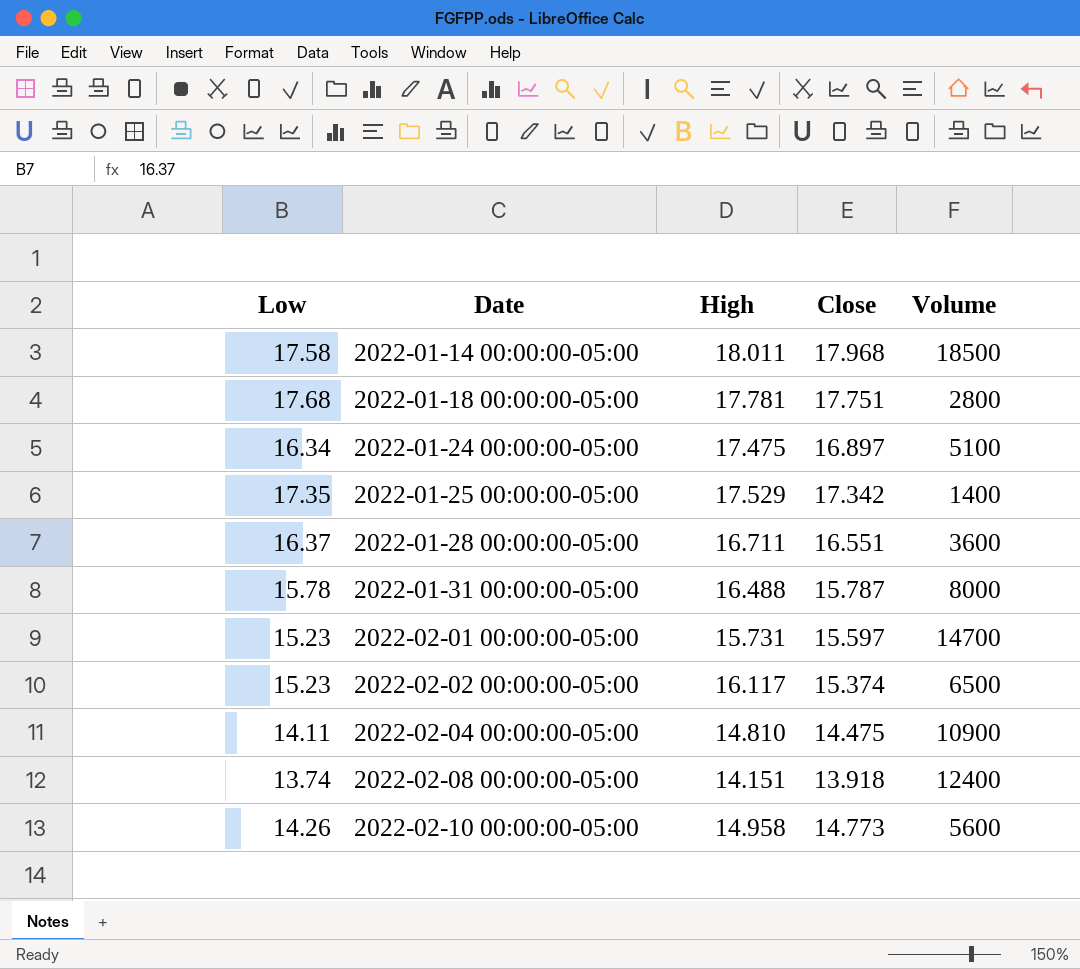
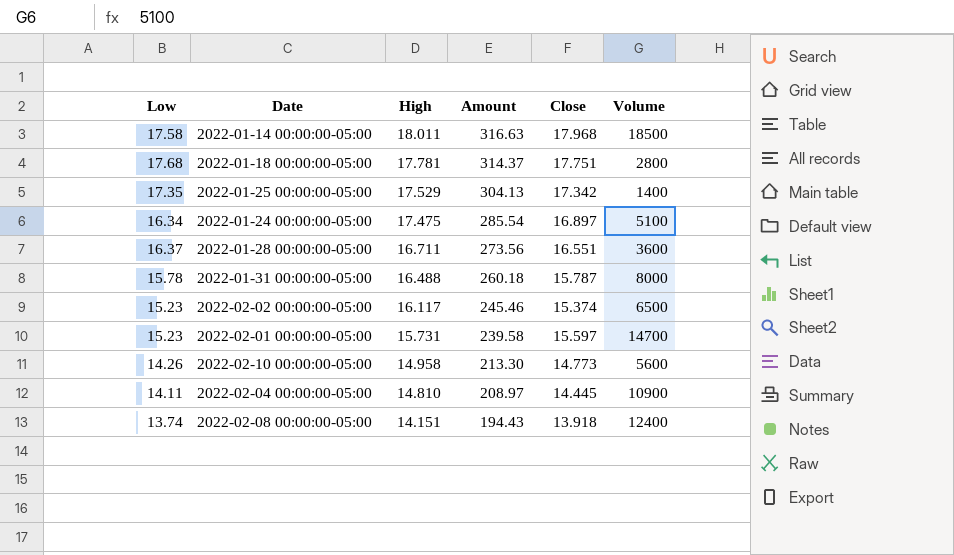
row order: Date ascending -> High descending
column Amount | formula: none -> [Low] * [High]
2022-02-04 00:00:00-05:00 | Close: 14.475 -> 14.445

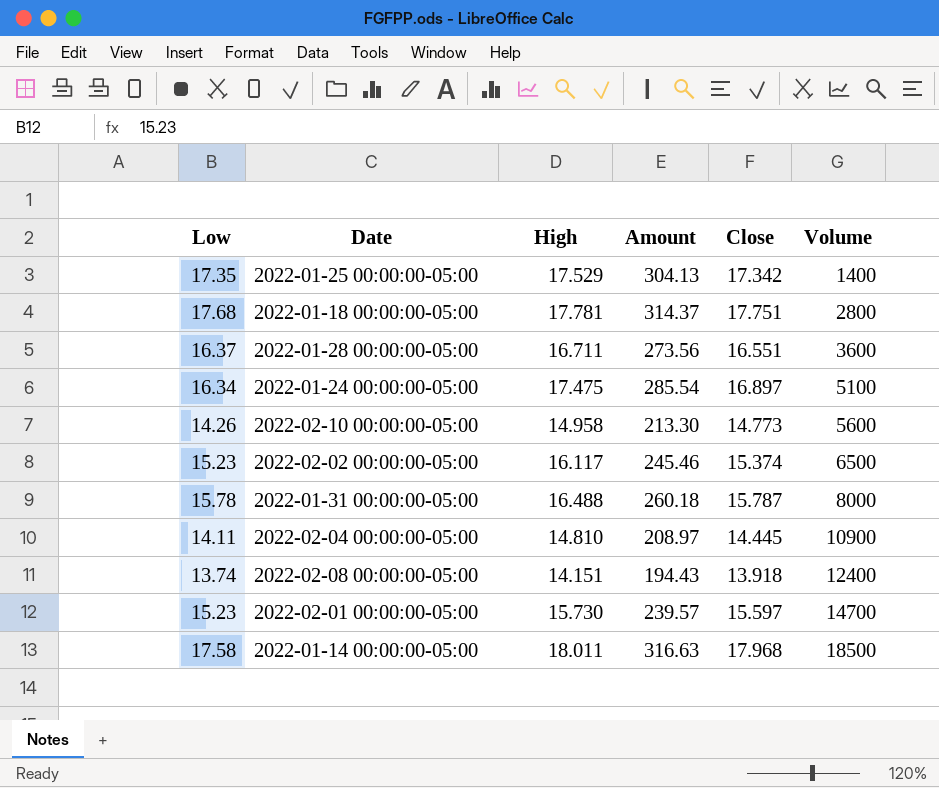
row order: High descending -> Volume ascending
2022-02-01 00:00:00-05:00 | High: 15.731 -> 15.730
2022-02-01 00:00:00-05:00 | Amount: 239.58 -> 239.57

